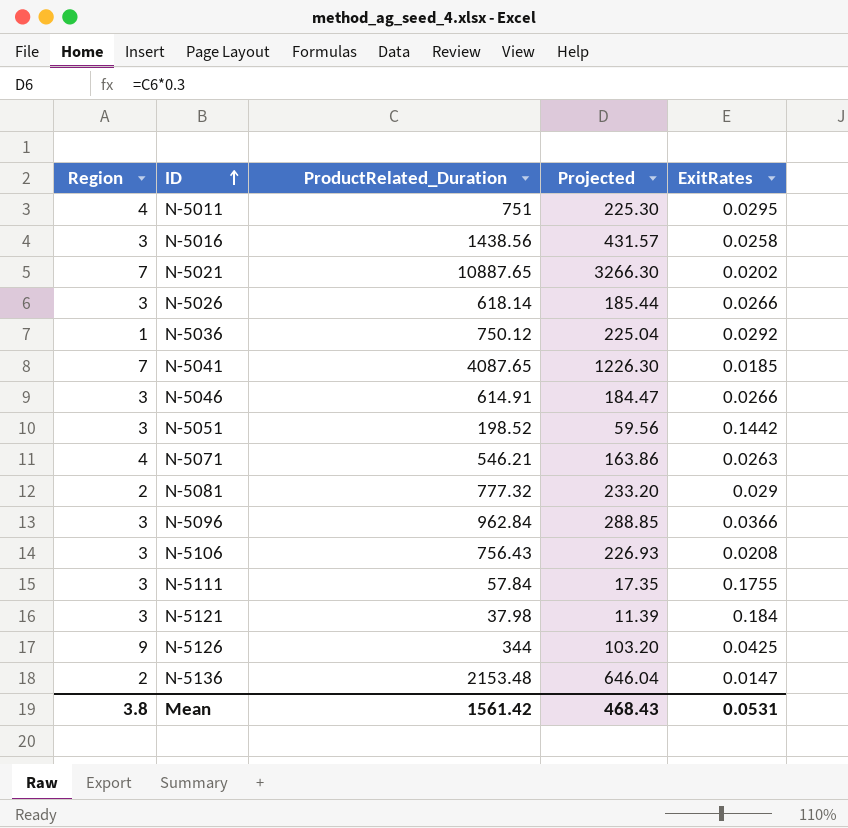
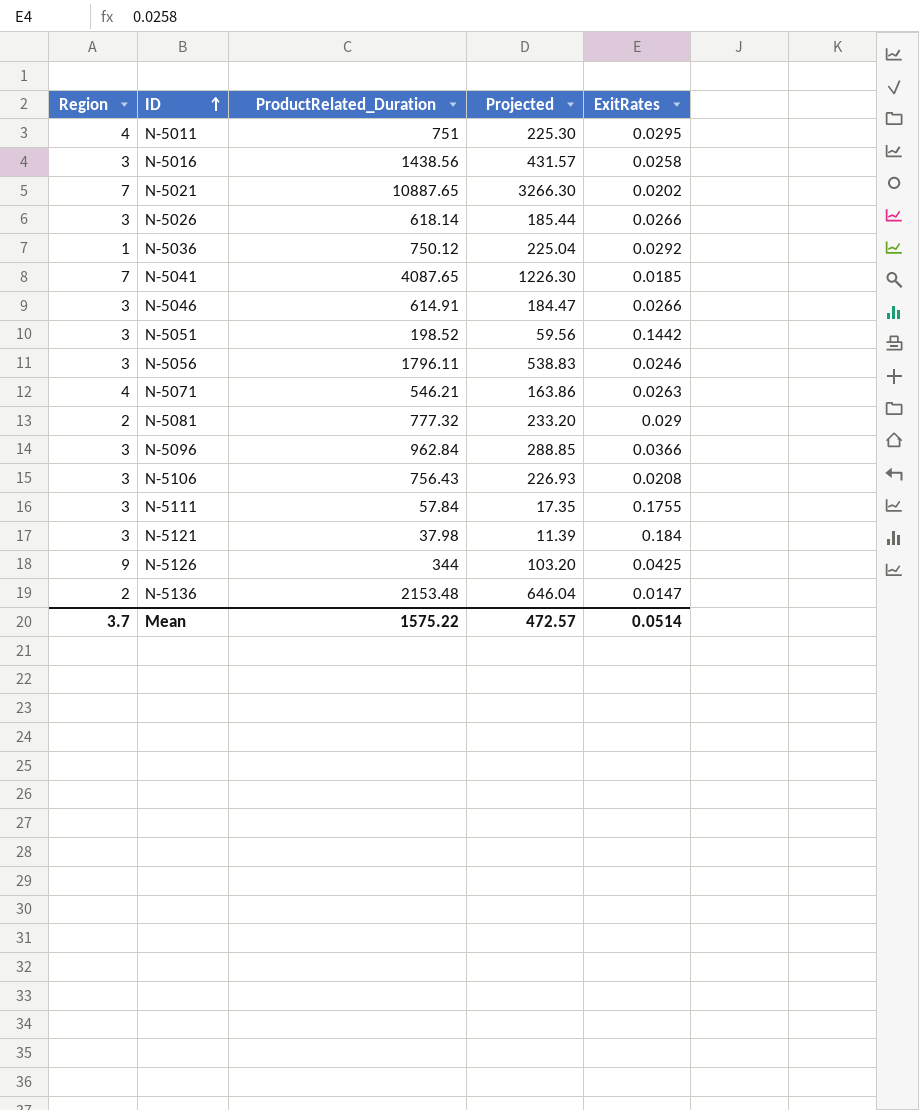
row N-5056: none -> 3 | 1796.11 | 538.83 | 0.0246
Mean | Region: 3.8 -> 3.7
Mean | ProductRelated_Duration: 1561.42 -> 1575.22
Mean | Projected: 468.43 -> 472.57
Mean | ExitRates: 0.0531 -> 0.0514

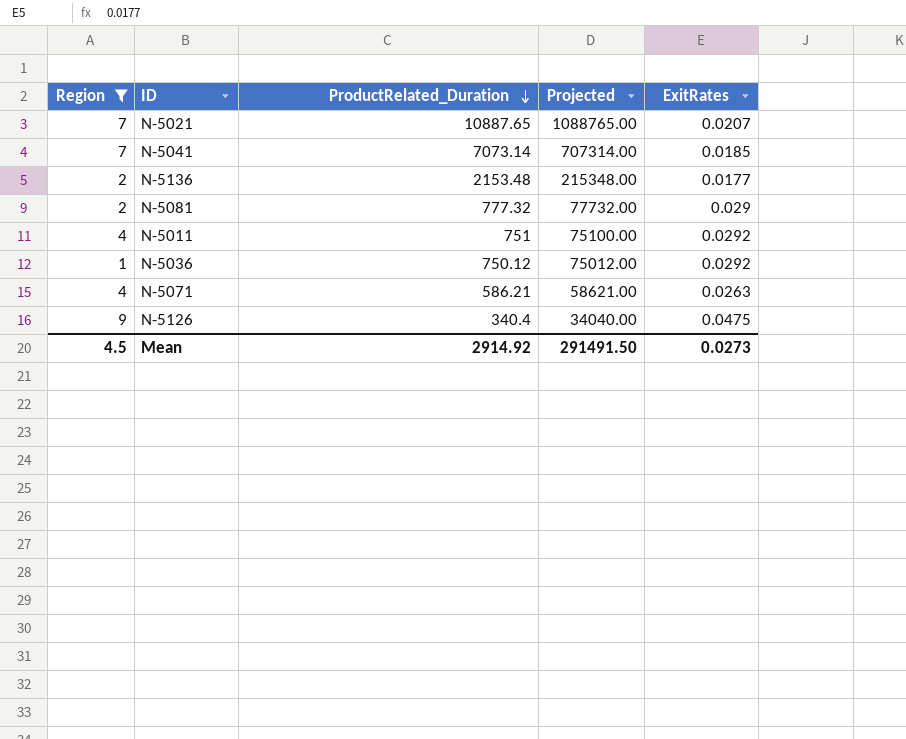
filter: none -> Region != 3
row order: ID ascending -> ProductRelated_Duration descending
column Projected | formula: [ProductRelated_Duration] * 0.3 -> [ProductRelated_Duration] * 100
N-5021 | ExitRates: 0.0202 -> 0.0207
N-5041 | ProductRelated_Duration: 4087.65 -> 7073.14
N-5136 | ExitRates: 0.0147 -> 0.0177
N-5011 | ExitRates: 0.0295 -> 0.0292
N-5071 | ProductRelated_Duration: 546.21 -> 586.21
N-5126 | ProductRelated_Duration: 344 -> 340.4
N-5126 | ExitRates: 0.0425 -> 0.0475
Mean | Region: 3.7 -> 4.5
Mean | ProductRelated_Duration: 1575.22 -> 2914.92
Mean | Projected: 472.57 -> 291491.50
Mean | ExitRates: 0.0514 -> 0.0273

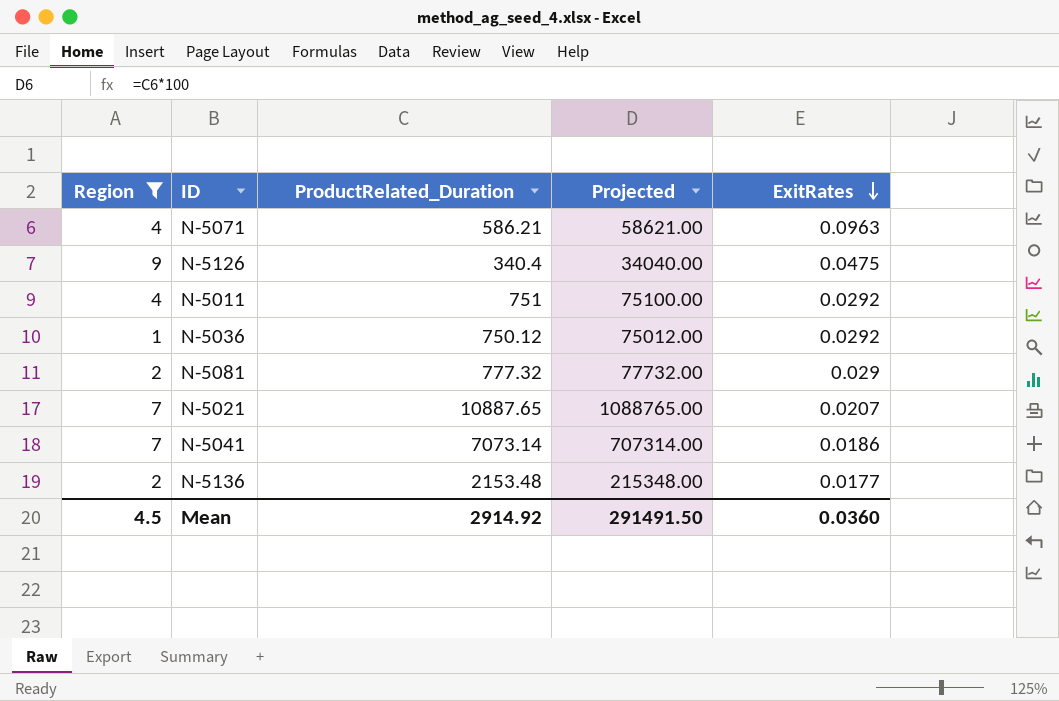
row order: ProductRelated_Duration descending -> ExitRates descending
N-5071 | ExitRates: 0.0263 -> 0.0963
N-5041 | ExitRates: 0.0185 -> 0.0186
Mean | ExitRates: 0.0273 -> 0.0360

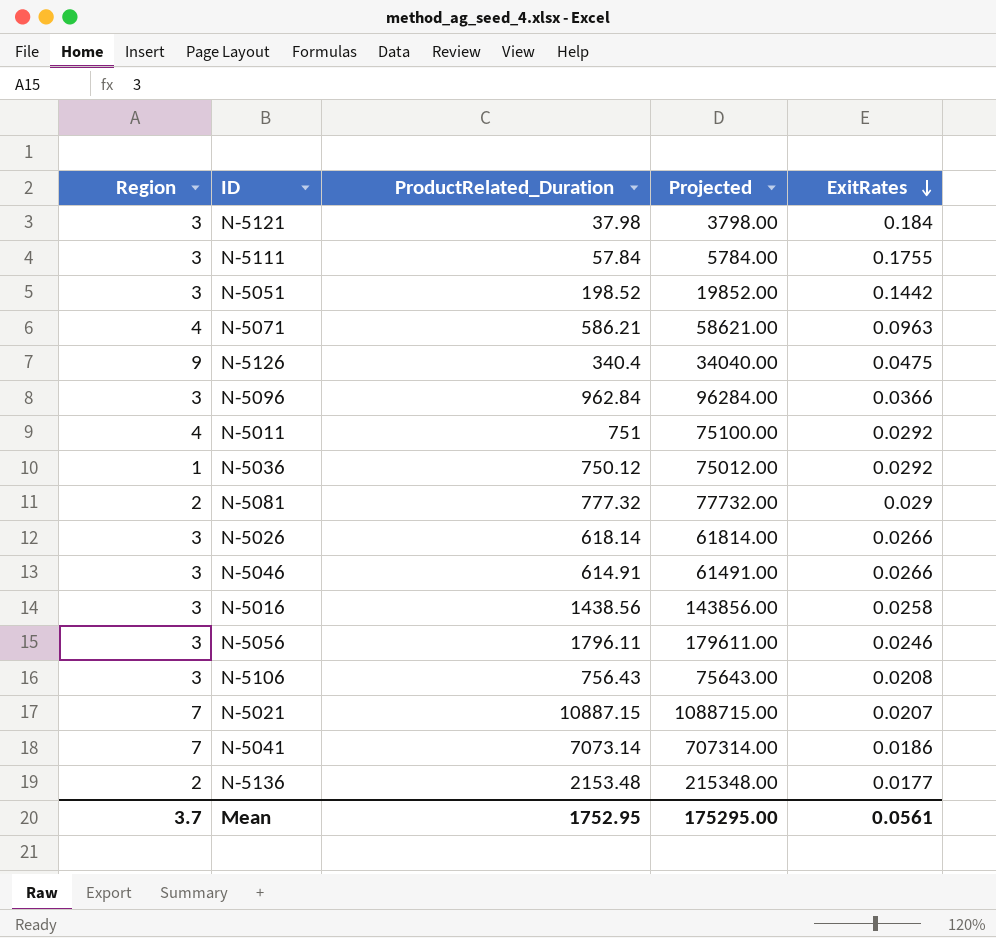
filter: Region != 3 -> none
N-5021 | ProductRelated_Duration: 10887.65 -> 10887.15
N-5021 | Projected: 1088765.00 -> 1088715.00
Mean | Region: 4.5 -> 3.7
Mean | ProductRelated_Duration: 2914.92 -> 1752.95
Mean | Projected: 291491.50 -> 175295.00
Mean | ExitRates: 0.0360 -> 0.0561

